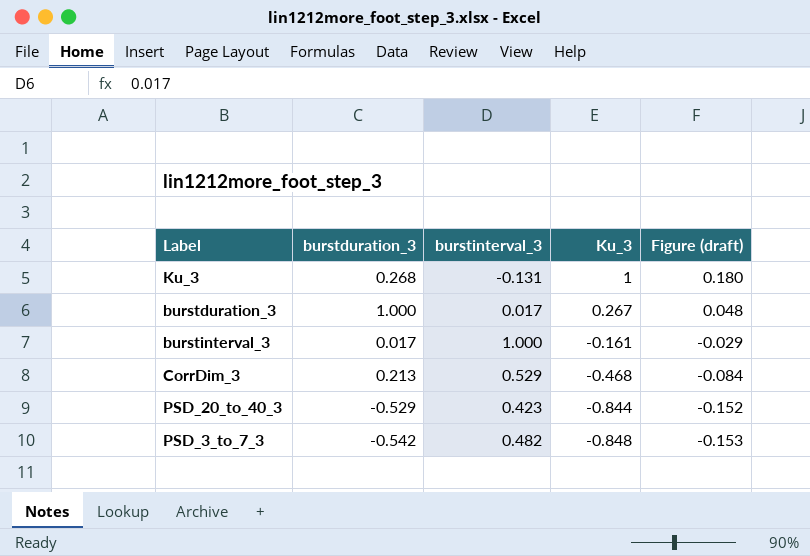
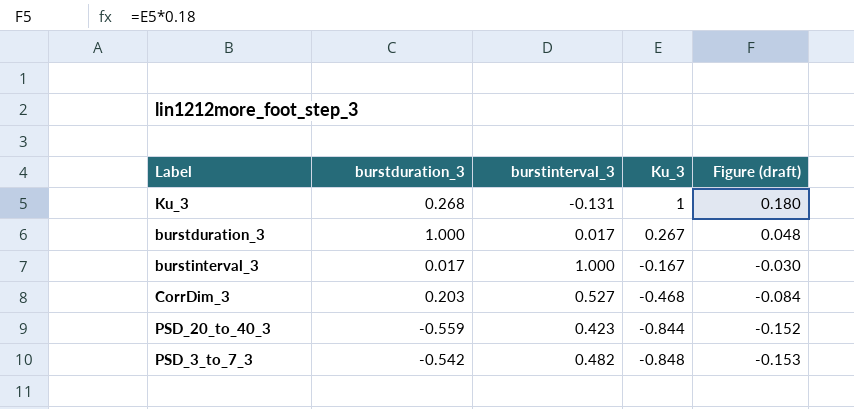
burstinterval_3 | Ku_3: -0.161 -> -0.167
burstinterval_3 | Figure (draft): -0.029 -> -0.030
CorrDim_3 | burstduration_3: 0.213 -> 0.203
CorrDim_3 | burstinterval_3: 0.529 -> 0.527
PSD_20_to_40_3 | burstduration_3: -0.529 -> -0.559

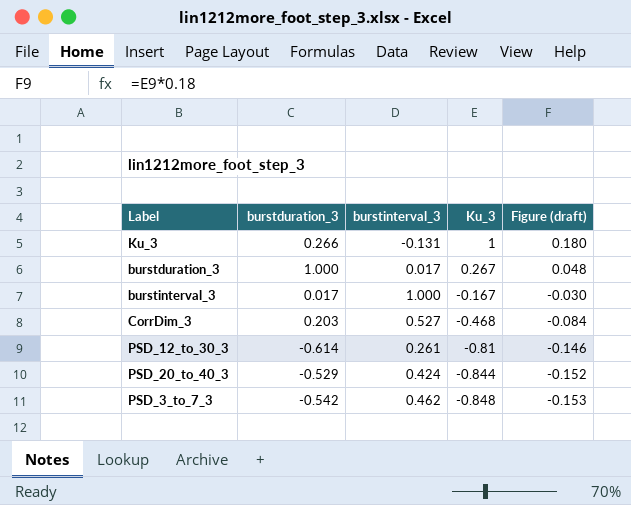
Ku_3 | burstduration_3: 0.268 -> 0.266
row PSD_12_to_30_3: none -> -0.614 | 0.261 | -0.81 | -0.146
PSD_20_to_40_3 | burstduration_3: -0.559 -> -0.529
PSD_20_to_40_3 | burstinterval_3: 0.423 -> 0.424
PSD_3_to_7_3 | burstinterval_3: 0.482 -> 0.462

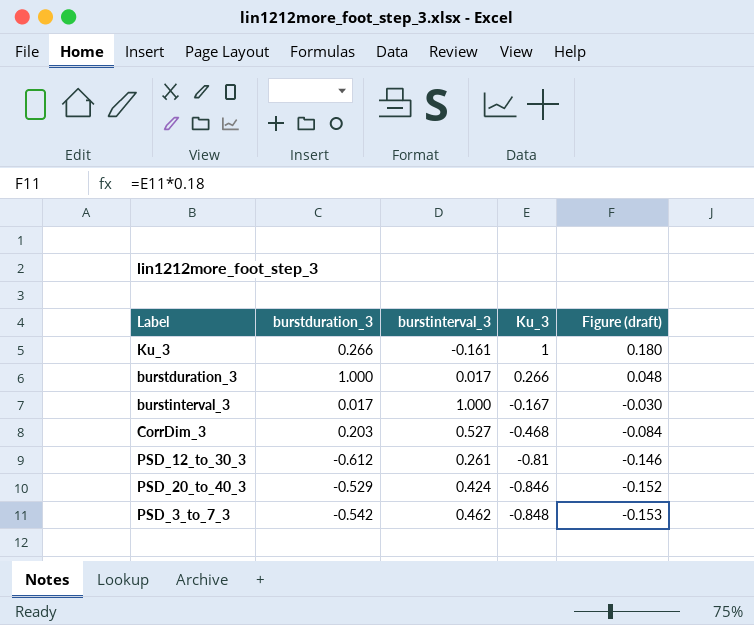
Ku_3 | burstinterval_3: -0.131 -> -0.161
burstduration_3 | Ku_3: 0.267 -> 0.266
PSD_12_to_30_3 | burstduration_3: -0.614 -> -0.612
PSD_20_to_40_3 | Ku_3: -0.844 -> -0.846

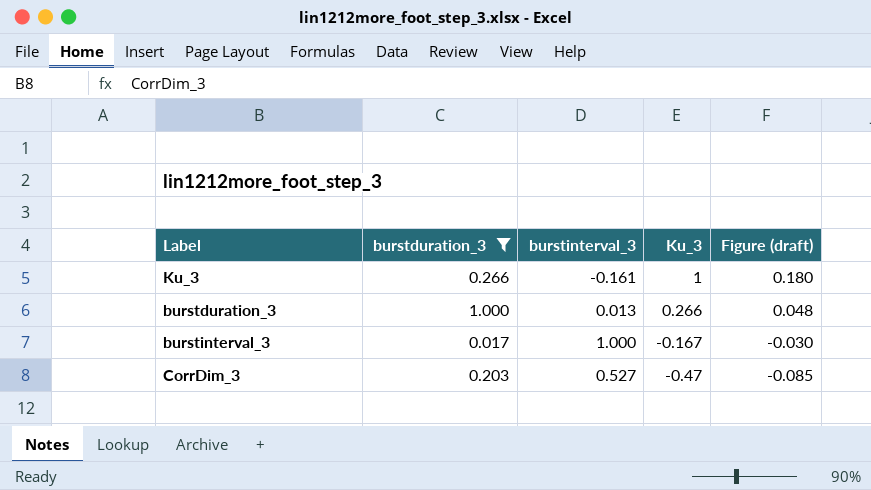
filter: none -> burstduration_3 >= 0.017
burstduration_3 | burstinterval_3: 0.017 -> 0.013
CorrDim_3 | Ku_3: -0.468 -> -0.47
CorrDim_3 | Figure (draft): -0.084 -> -0.085

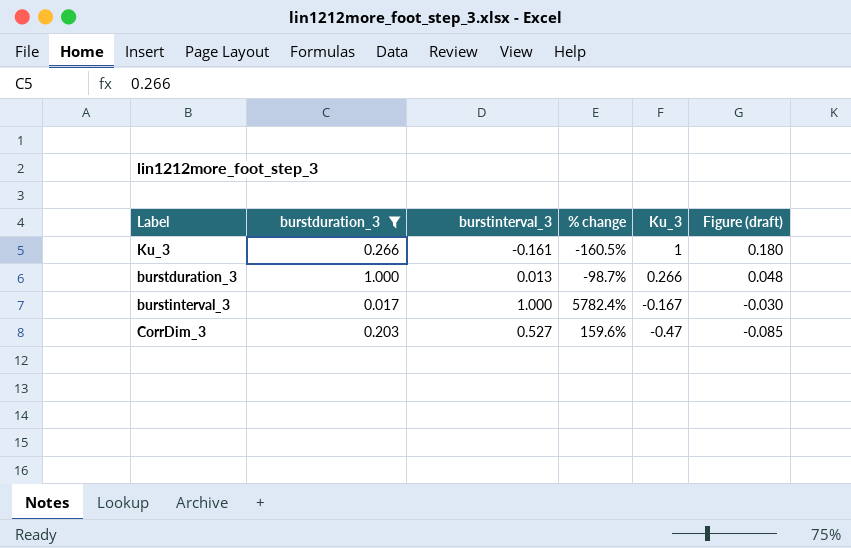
column % change | formula: none -> ([burstinterval_3] - [burstduration_3]) / [burstduration_3]

